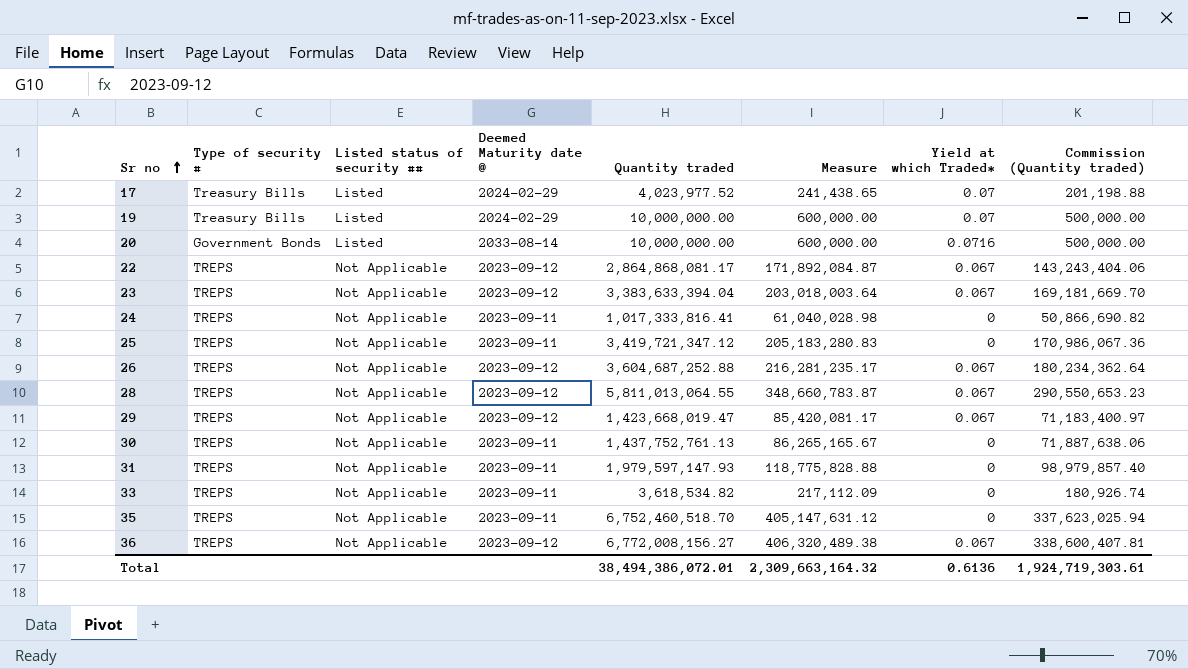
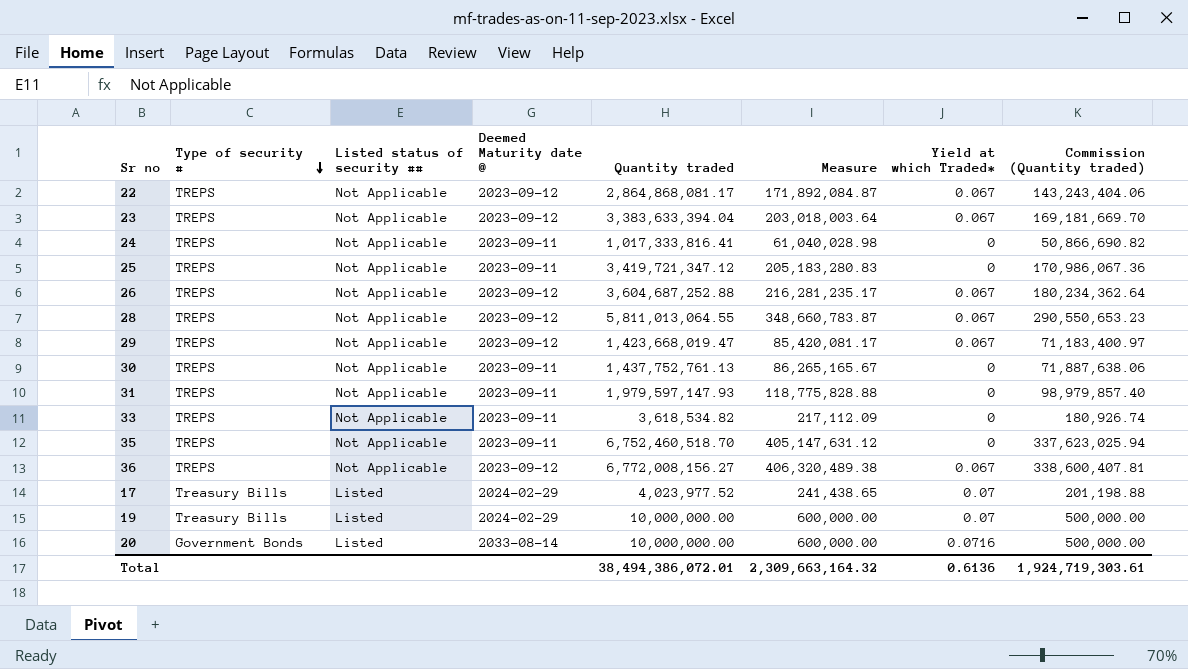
row order: Sr no ascending -> Type of security # descending

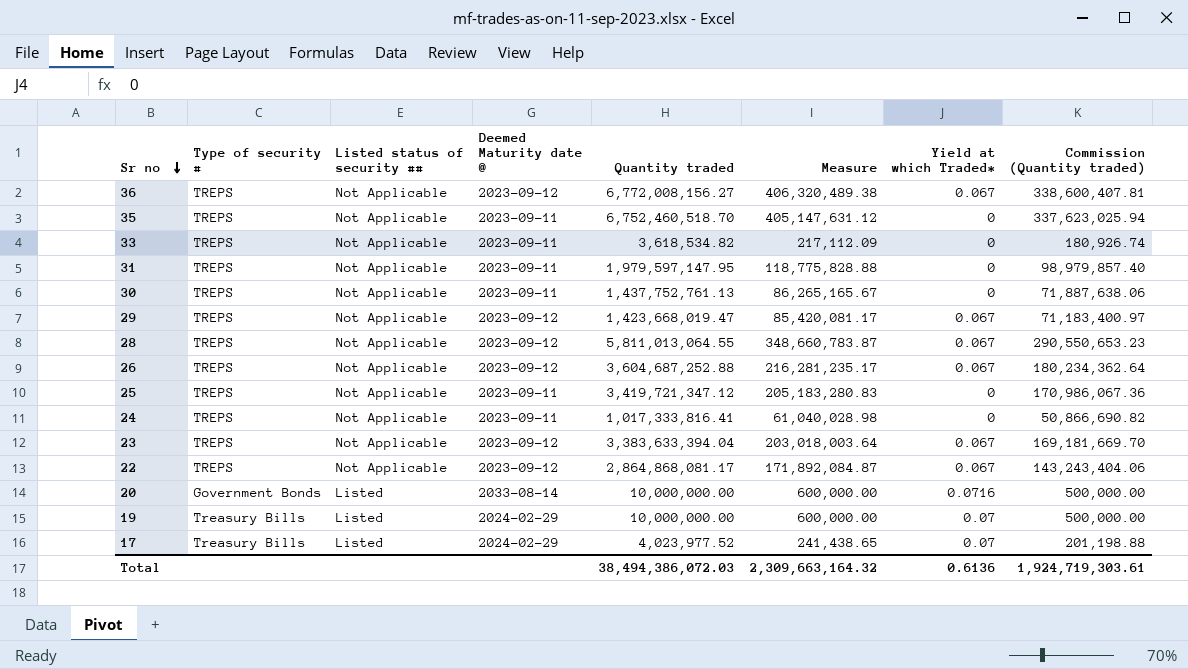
row order: Type of security # descending -> Sr no descending
31 | Quantity traded: 1,979,597,147.93 -> 1,979,597,147.95
Total | Quantity traded: 38,494,386,072.01 -> 38,494,386,072.03

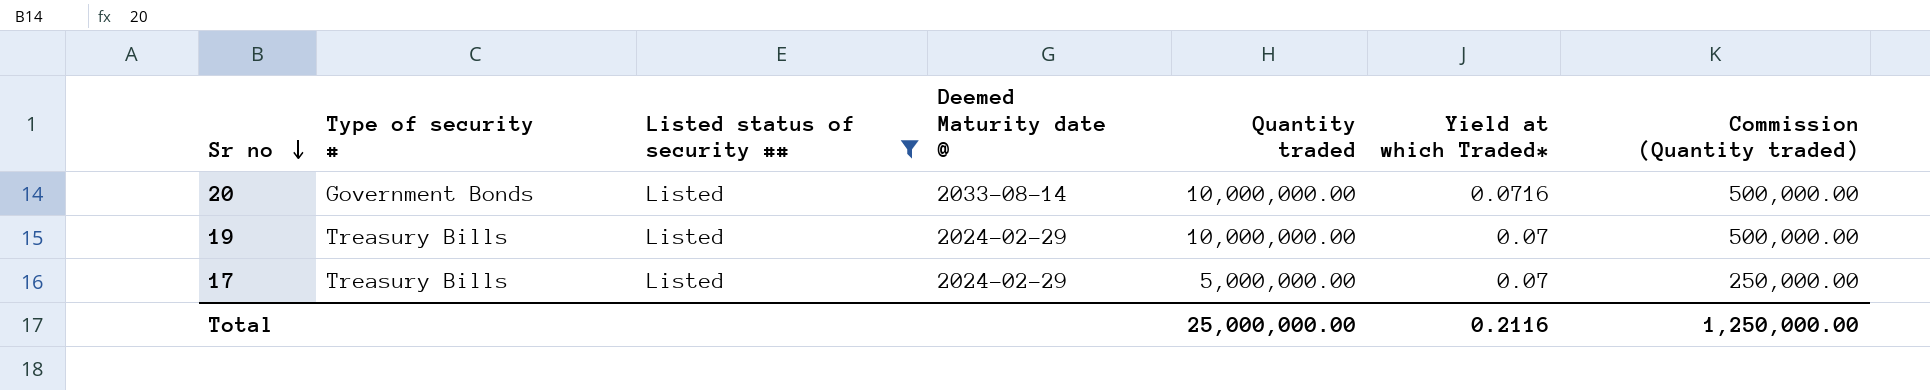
filter: none -> Listed status of security ## = Listed
column Measure | formula: [Quantity traded] * 0.06 -> none
17 | Quantity traded: 4,023,977.52 -> 5,000,000.00
17 | Commission (Quantity traded): 201,198.88 -> 250,000.00
Total | Quantity traded: 38,494,386,072.03 -> 25,000,000.00
Total | Yield at which Traded*: 0.6136 -> 0.2116
Total | Commission (Quantity traded): 1,924,719,303.61 -> 1,250,000.00

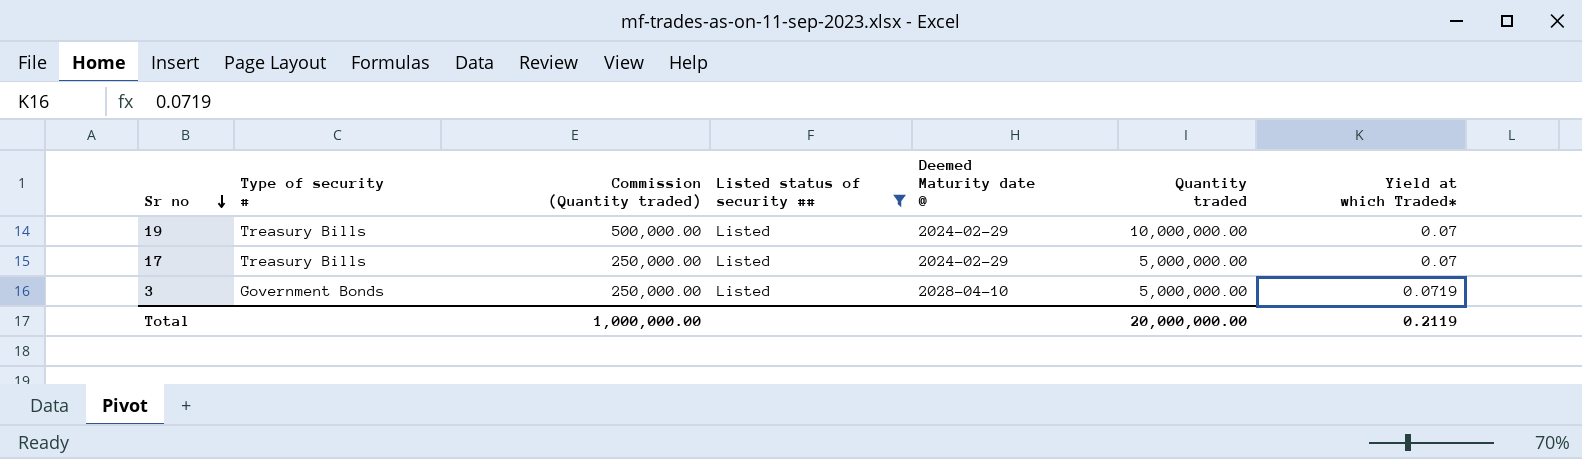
column Commission (Quantity traded) | position: 7 -> 3
row 20: Government Bonds | Listed | 2033-08-14 | 10,000,000.00 | 0.0716 | 500,000.00 -> none
row 3: none -> Government Bonds | 250,000.00 | Listed | 2028-04-10 | 5,000,000.00 | 0.0719
Total | Commission (Quantity traded): 1,250,000.00 -> 1,000,000.00
Total | Quantity traded: 25,000,000.00 -> 20,000,000.00
Total | Yield at which Traded*: 0.2116 -> 0.2119

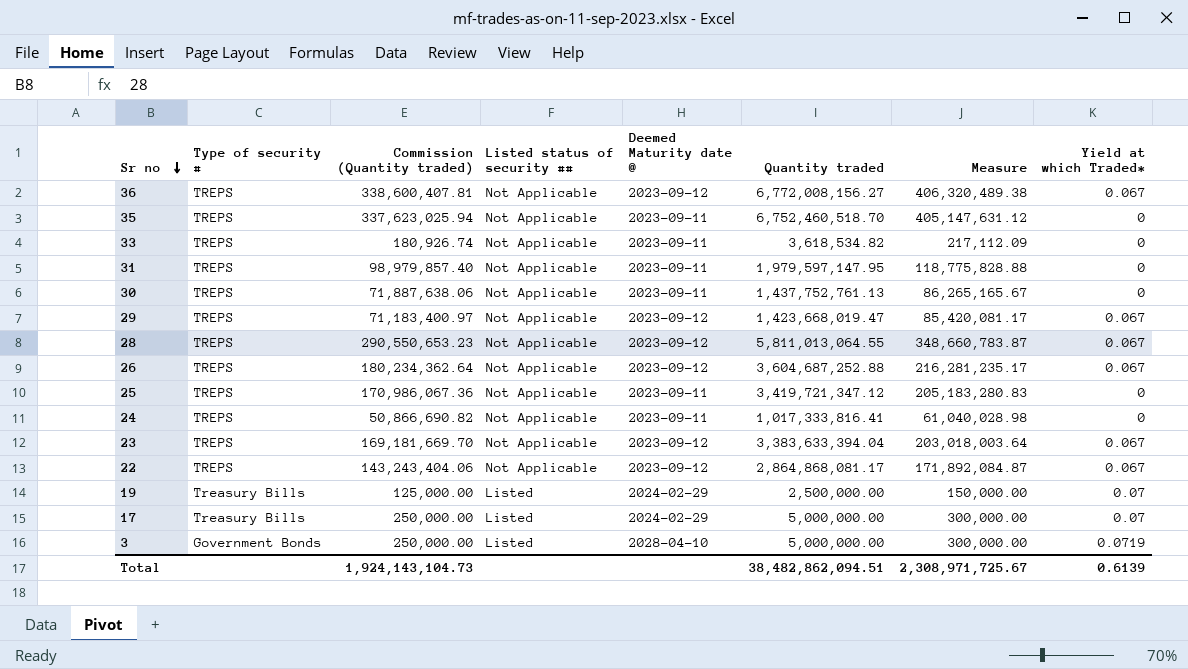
filter: Listed status of security ## = Listed -> none
column Measure | formula: none -> [Quantity traded] * 0.06
19 | Commission (Quantity traded): 500,000.00 -> 125,000.00
19 | Quantity traded: 10,000,000.00 -> 2,500,000.00
Total | Commission (Quantity traded): 1,000,000.00 -> 1,924,143,104.73
Total | Quantity traded: 20,000,000.00 -> 38,482,862,094.51
Total | Yield at which Traded*: 0.2119 -> 0.6139

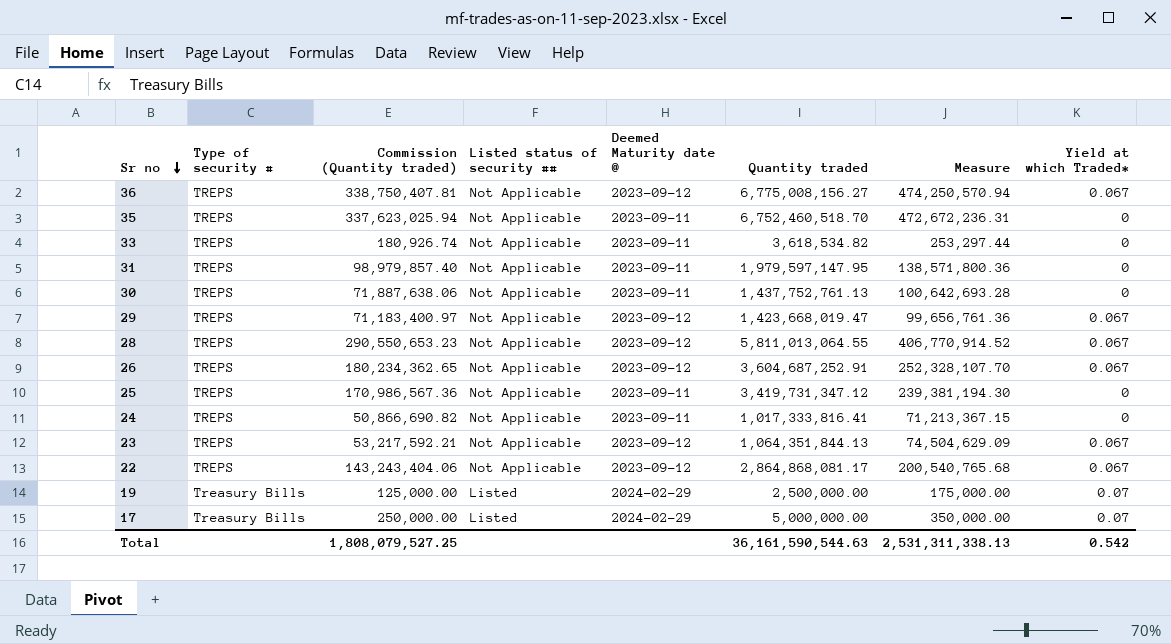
column Measure | formula: [Quantity traded] * 0.06 -> [Quantity traded] * 0.07
row 3: Government Bonds | 250,000.00 | Listed | 2028-04-10 | 5,000,000.00 | 300,000.00 | 0.0719 -> none
36 | Commission (Quantity traded): 338,600,407.81 -> 338,750,407.81
36 | Quantity traded: 6,772,008,156.27 -> 6,775,008,156.27
26 | Commission (Quantity traded): 180,234,362.64 -> 180,234,362.65
26 | Quantity traded: 3,604,687,252.88 -> 3,604,687,252.91
25 | Commission (Quantity traded): 170,986,067.36 -> 170,986,567.36
25 | Quantity traded: 3,419,721,347.12 -> 3,419,731,347.12
23 | Commission (Quantity traded): 169,181,669.70 -> 53,217,592.21
23 | Quantity traded: 3,383,633,394.04 -> 1,064,351,844.13
Total | Commission (Quantity traded): 1,924,143,104.73 -> 1,808,079,527.25
Total | Quantity traded: 38,482,862,094.51 -> 36,161,590,544.63
Total | Measure: 2,308,971,725.67 -> 2,531,311,338.13
Total | Yield at which Traded*: 0.6139 -> 0.542

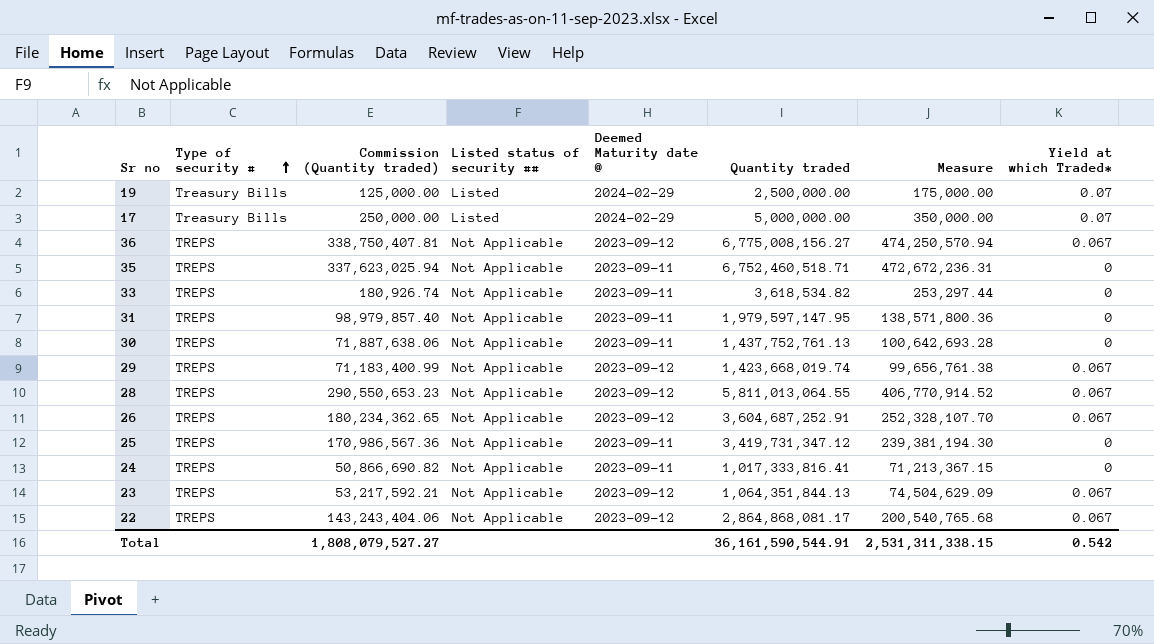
row order: Sr no descending -> Type of security # ascending
35 | Quantity traded: 6,752,460,518.70 -> 6,752,460,518.71
29 | Commission (Quantity traded): 71,183,400.97 -> 71,183,400.99
29 | Quantity traded: 1,423,668,019.47 -> 1,423,668,019.74
29 | Measure: 99,656,761.36 -> 99,656,761.38
Total | Commission (Quantity traded): 1,808,079,527.25 -> 1,808,079,527.27
Total | Quantity traded: 36,161,590,544.63 -> 36,161,590,544.91
Total | Measure: 2,531,311,338.13 -> 2,531,311,338.15

